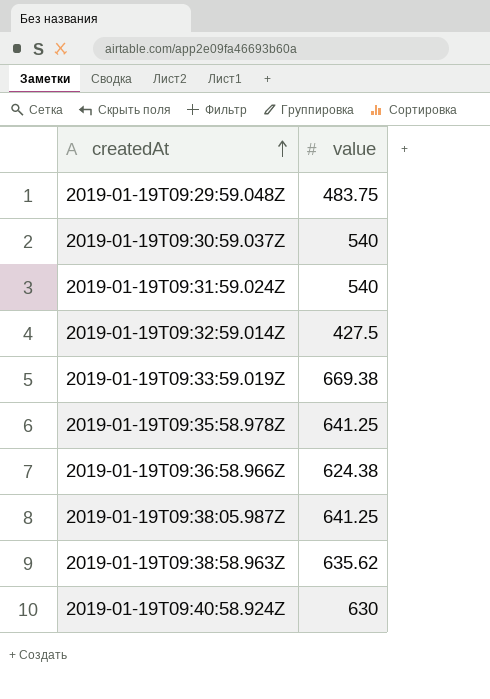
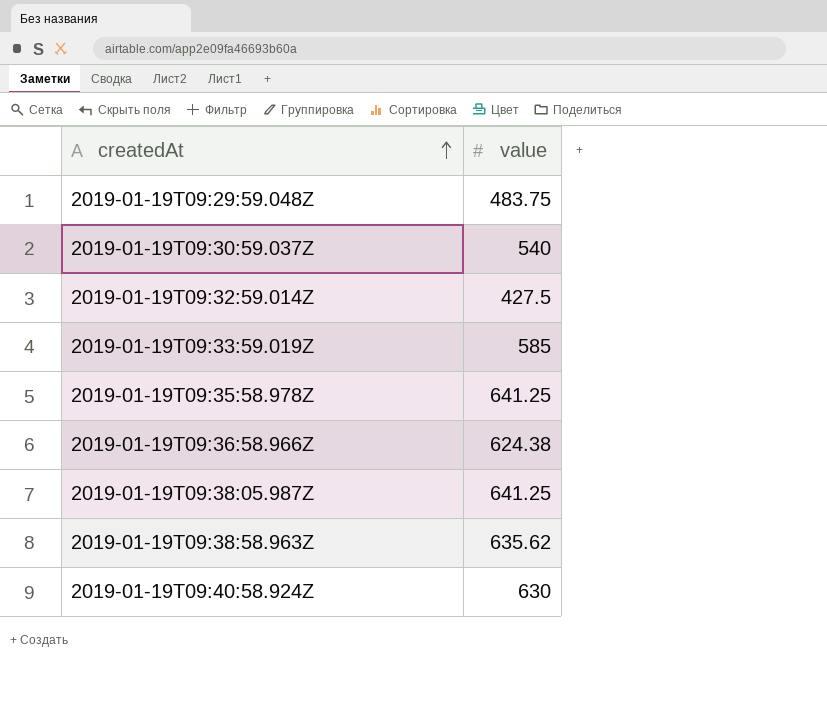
row 2019-01-19T09:31:59.024Z: 540 -> none
2019-01-19T09:33:59.019Z | value: 669.38 -> 585

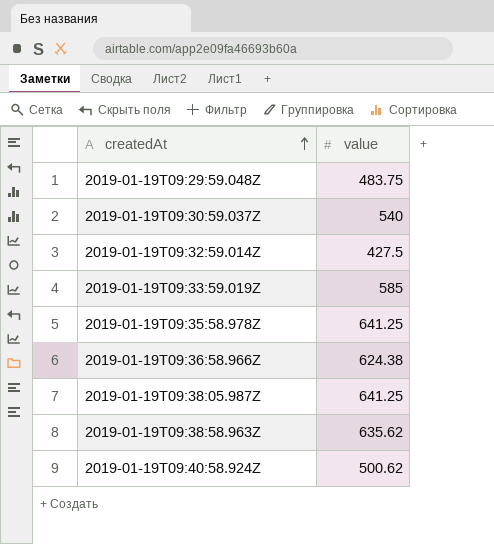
2019-01-19T09:40:58.924Z | value: 630 -> 500.62

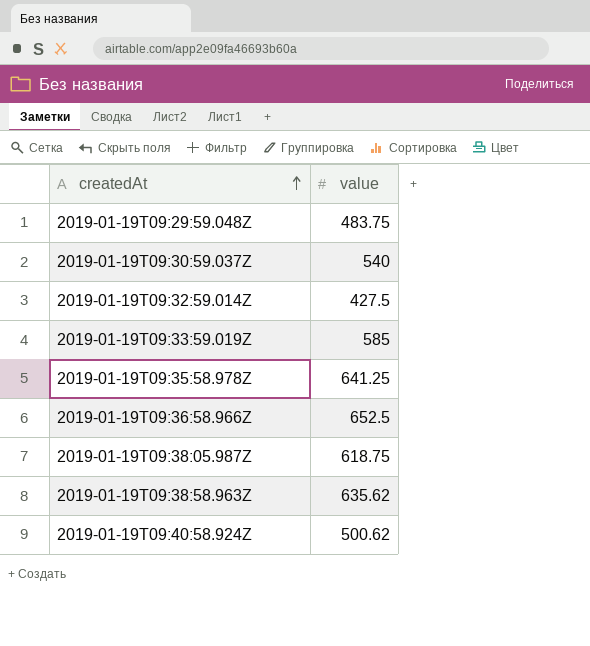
2019-01-19T09:36:58.966Z | value: 624.38 -> 652.5
2019-01-19T09:38:05.987Z | value: 641.25 -> 618.75

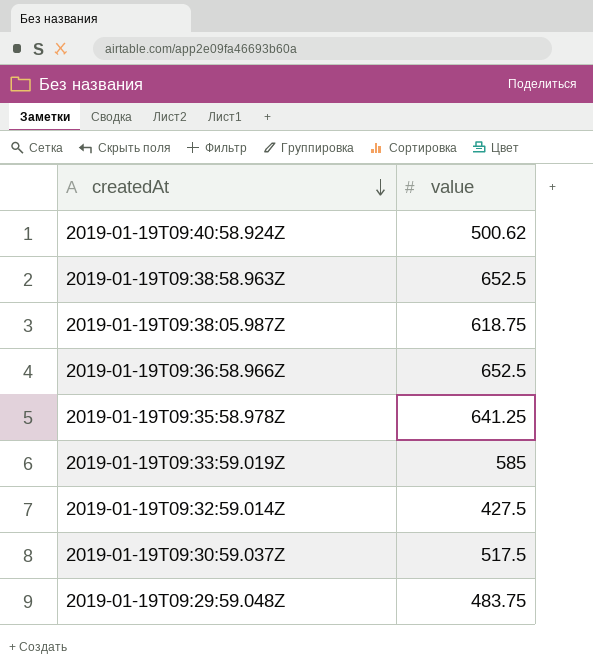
row order: createdAt ascending -> createdAt descending
2019-01-19T09:38:58.963Z | value: 635.62 -> 652.5
2019-01-19T09:30:59.037Z | value: 540 -> 517.5

